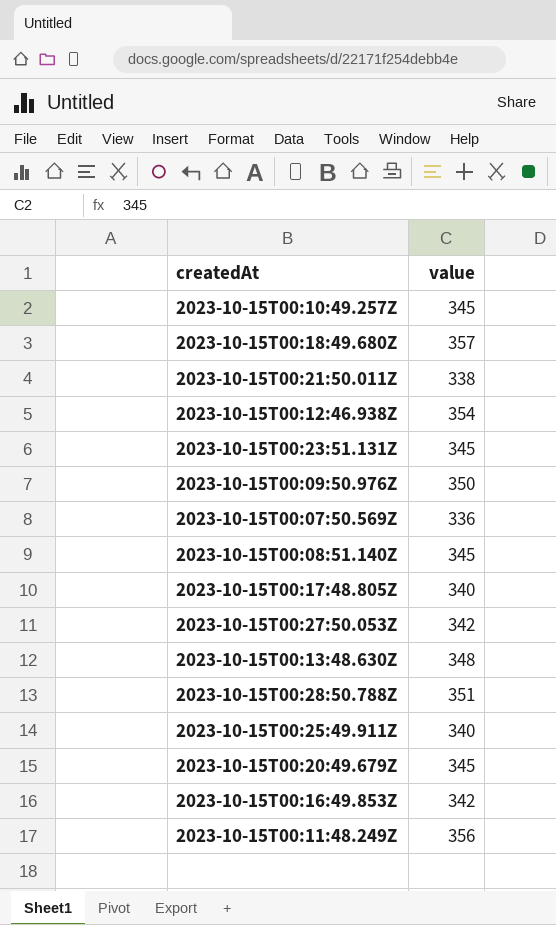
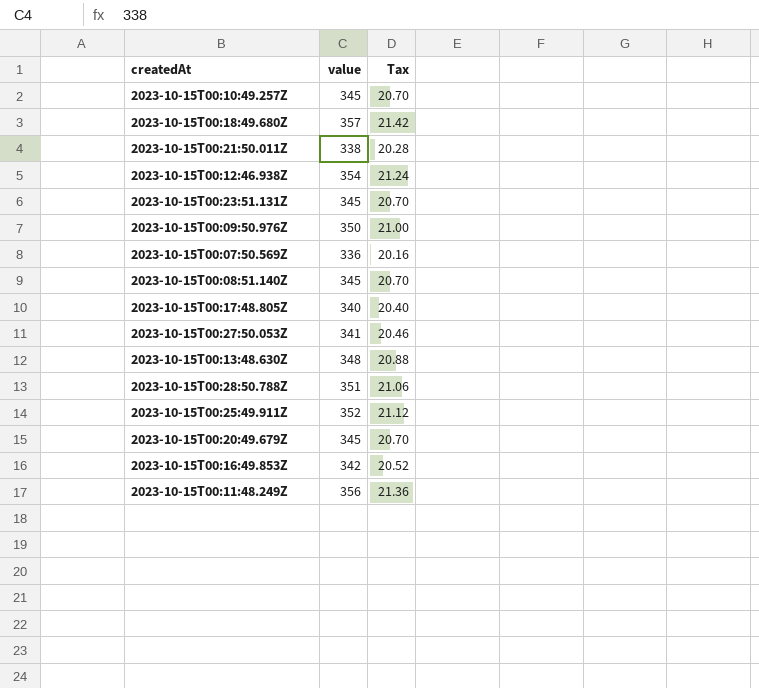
column Tax | formula: none -> [value] * 0.06
2023-10-15T00:27:50.053Z | value: 342 -> 341
2023-10-15T00:25:49.911Z | value: 340 -> 352

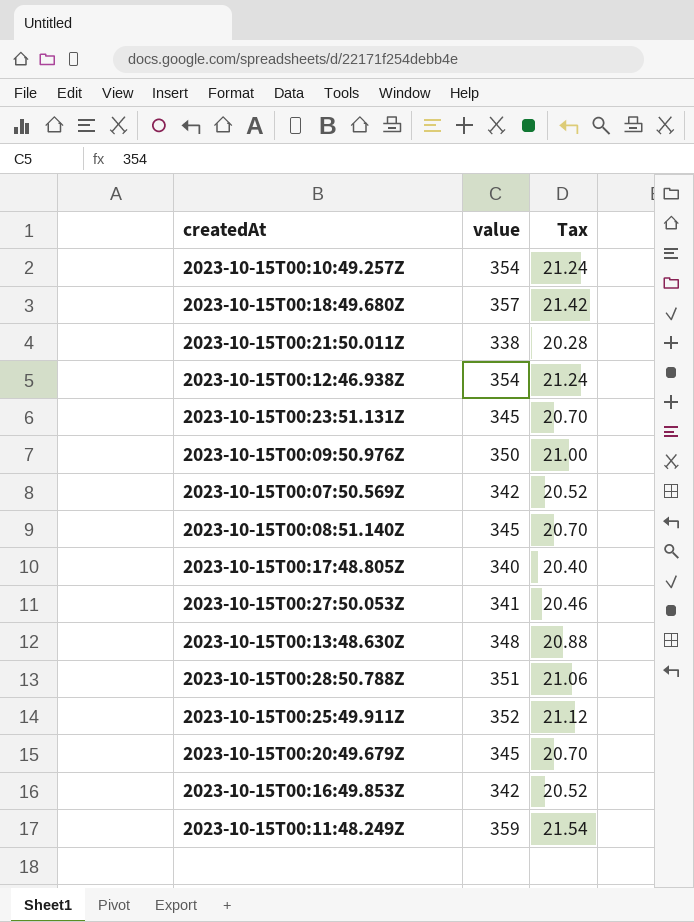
2023-10-15T00:10:49.257Z | value: 345 -> 354
2023-10-15T00:10:49.257Z | Tax: 20.70 -> 21.24
2023-10-15T00:07:50.569Z | value: 336 -> 342
2023-10-15T00:07:50.569Z | Tax: 20.16 -> 20.52
2023-10-15T00:11:48.249Z | value: 356 -> 359
2023-10-15T00:11:48.249Z | Tax: 21.36 -> 21.54

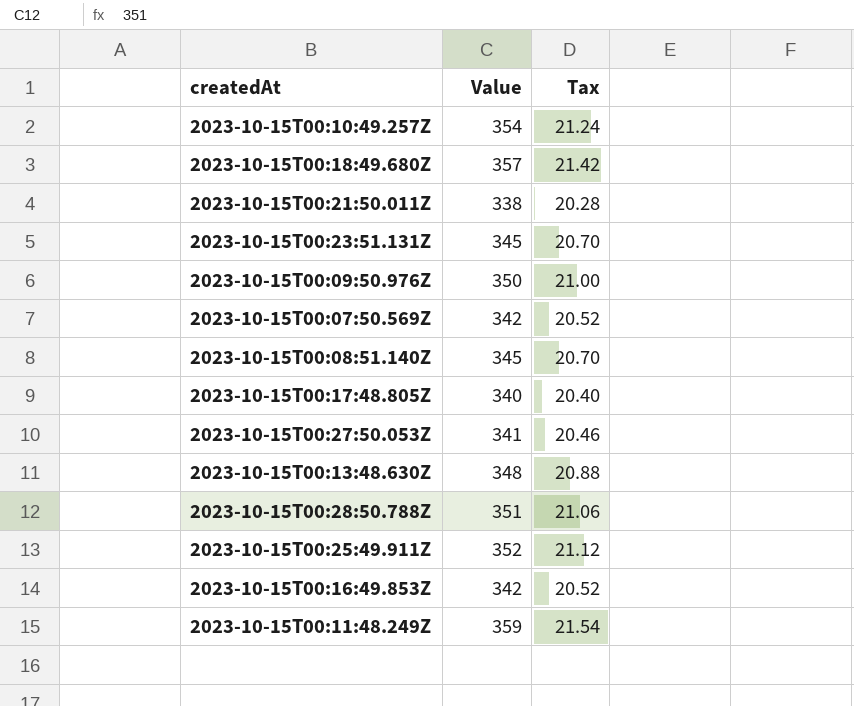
column name: value -> Value
row 2023-10-15T00:12:46.938Z: 354 | 21.24 -> none
row 2023-10-15T00:20:49.679Z: 345 | 20.70 -> none

